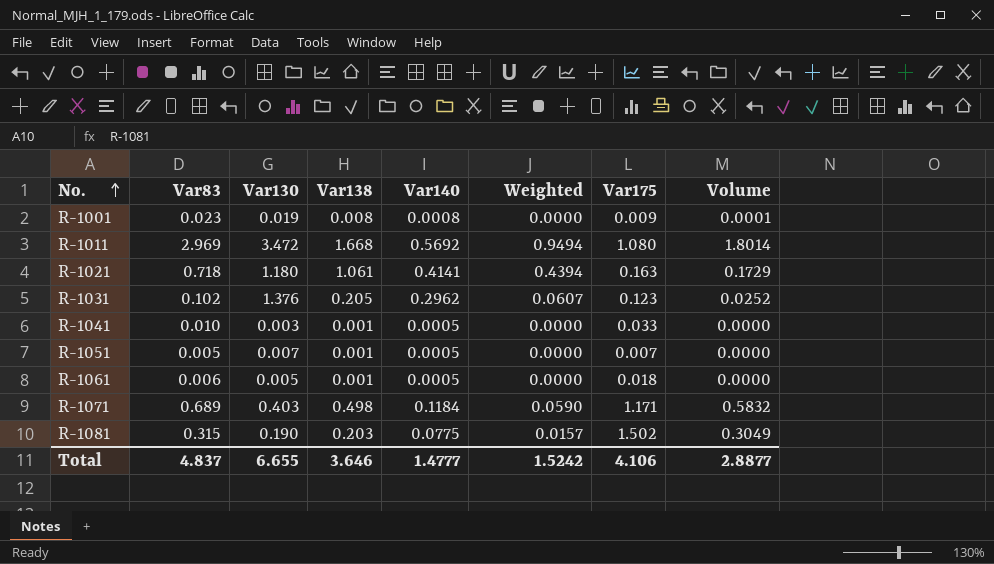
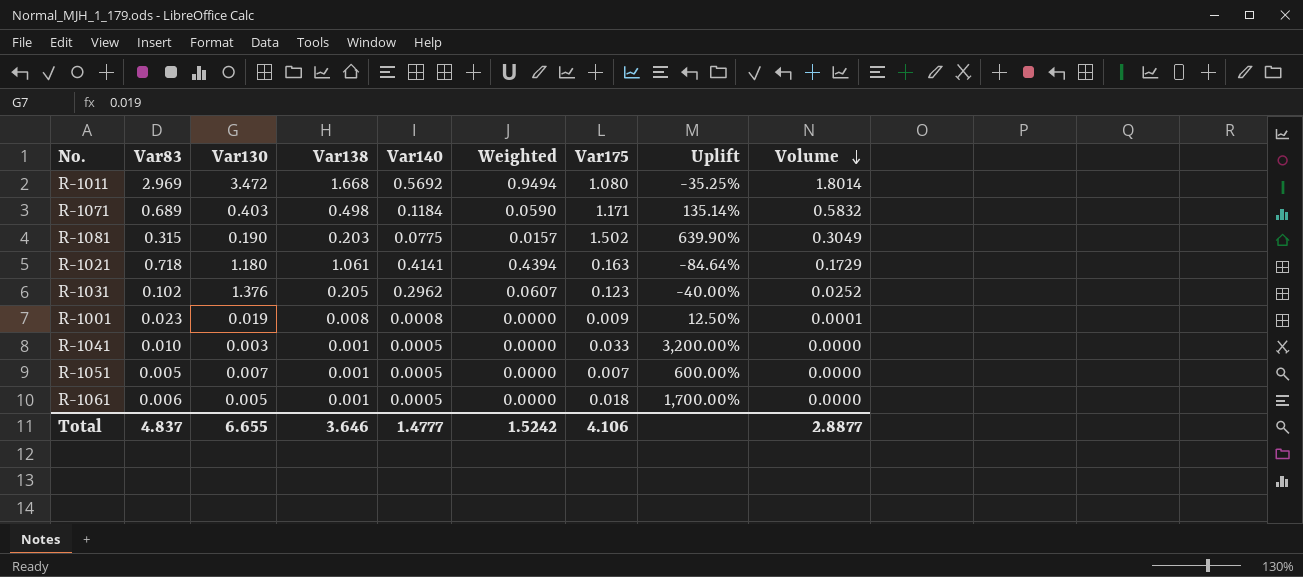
row order: No. ascending -> Volume descending
column Uplift | formula: none -> ([Var175] - [Var138]) / [Var138]

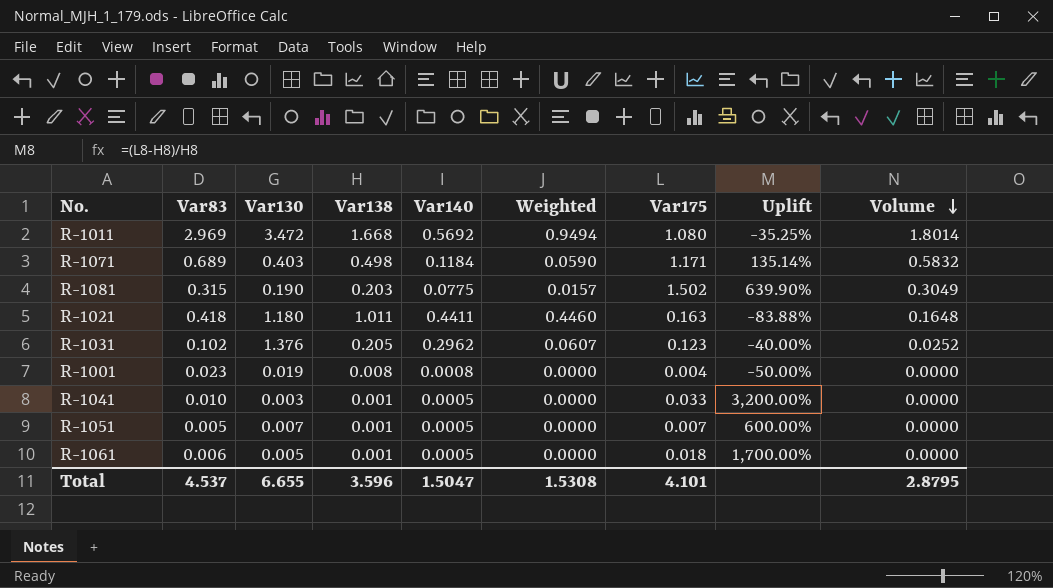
R-1021 | Var83: 0.718 -> 0.418
R-1021 | Var138: 1.061 -> 1.011
R-1021 | Var140: 0.4141 -> 0.4411
R-1021 | Weighted: 0.4394 -> 0.4460
R-1021 | Uplift: -84.64% -> -83.88%
R-1021 | Volume: 0.1729 -> 0.1648
R-1001 | Var175: 0.009 -> 0.004
R-1001 | Uplift: 12.50% -> -50.00%
R-1001 | Volume: 0.0001 -> 0.0000
Total | Var83: 4.837 -> 4.537
Total | Var138: 3.646 -> 3.596
Total | Var140: 1.4777 -> 1.5047
Total | Weighted: 1.5242 -> 1.5308
Total | Var175: 4.106 -> 4.101
Total | Volume: 2.8877 -> 2.8795

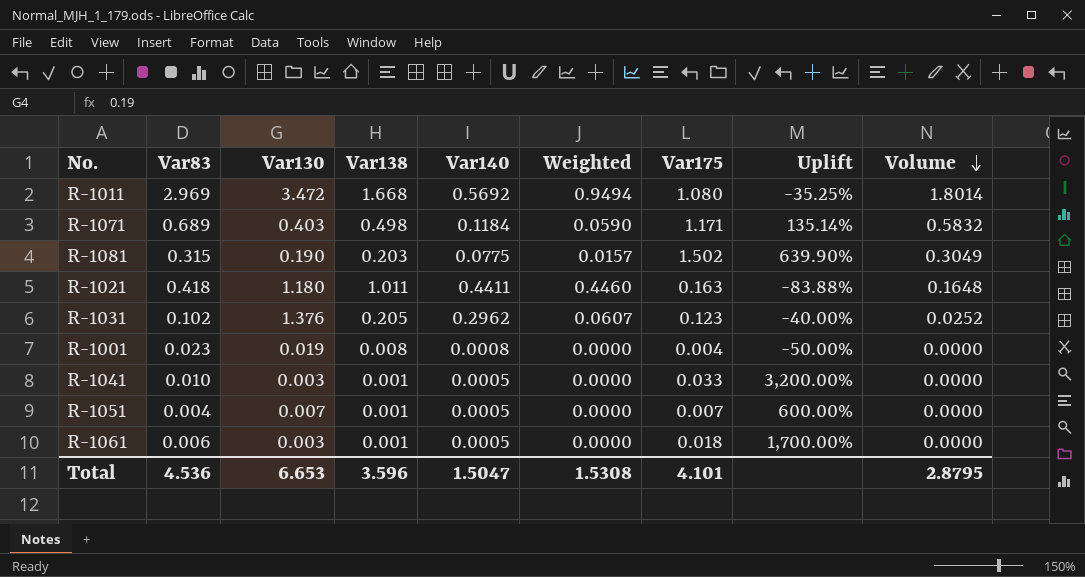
R-1051 | Var83: 0.005 -> 0.004
R-1061 | Var130: 0.005 -> 0.003
Total | Var83: 4.537 -> 4.536
Total | Var130: 6.655 -> 6.653

